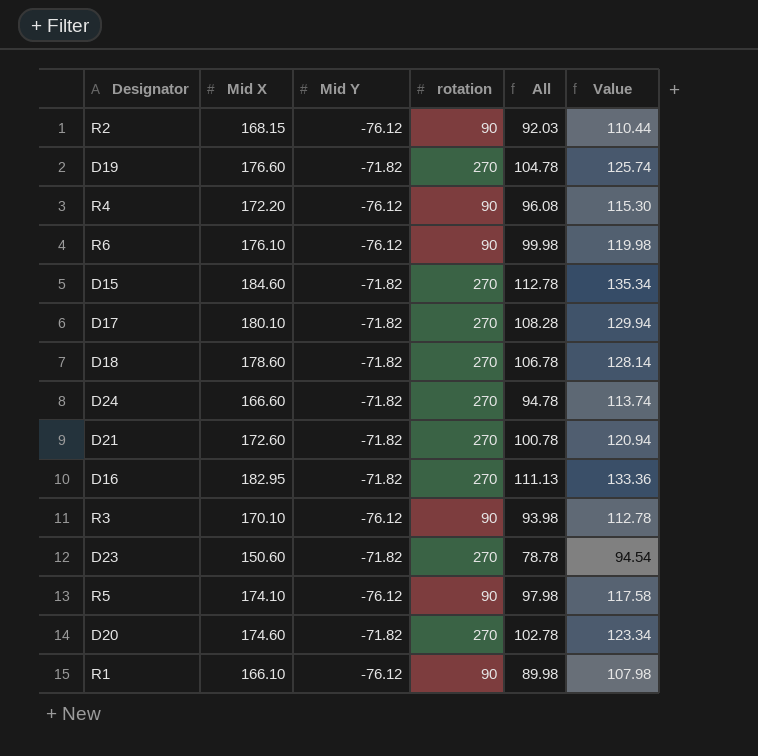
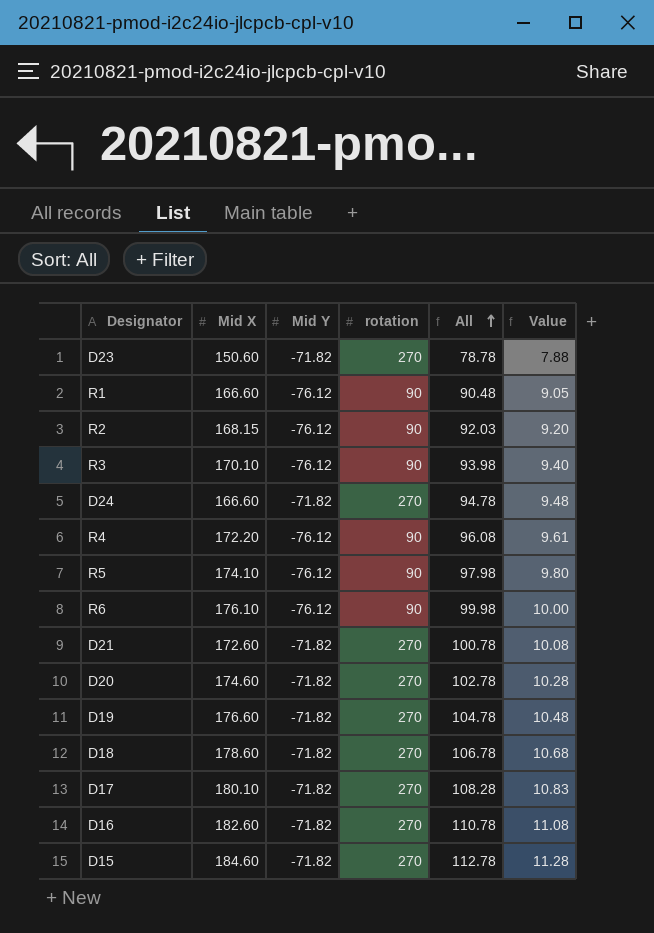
row order: none -> All ascending
column Value | formula: [All] * 1.2 -> [All] * 0.1
R1 | Mid X: 166.10 -> 166.60
R1 | All: 89.98 -> 90.48
D16 | Mid X: 182.95 -> 182.60
D16 | All: 111.13 -> 110.78

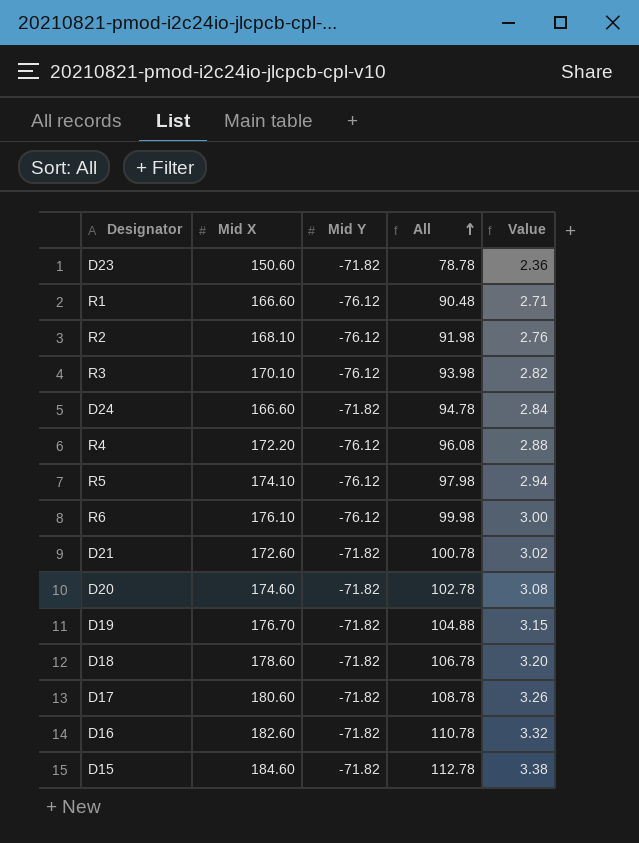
column rotation | position: 4 -> none
column Value | formula: [All] * 0.1 -> [All] * 0.03
R2 | Mid X: 168.15 -> 168.10
R2 | All: 92.03 -> 91.98
D19 | Mid X: 176.60 -> 176.70
D19 | All: 104.78 -> 104.88
D17 | Mid X: 180.10 -> 180.60
D17 | All: 108.28 -> 108.78

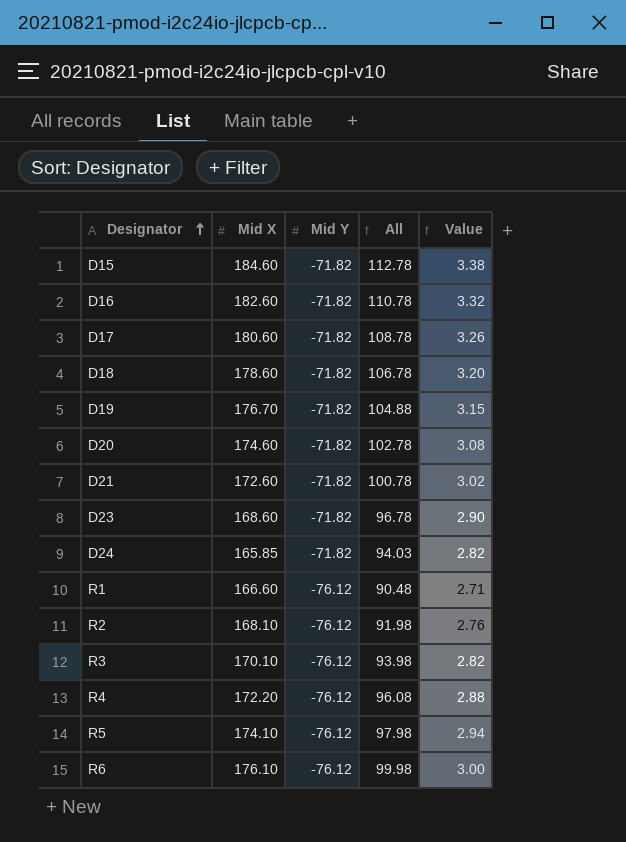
row order: All ascending -> Designator ascending
D23 | Mid X: 150.60 -> 168.60
D23 | All: 78.78 -> 96.78
D23 | Value: 2.36 -> 2.90
D24 | Mid X: 166.60 -> 165.85
D24 | All: 94.78 -> 94.03
D24 | Value: 2.84 -> 2.82

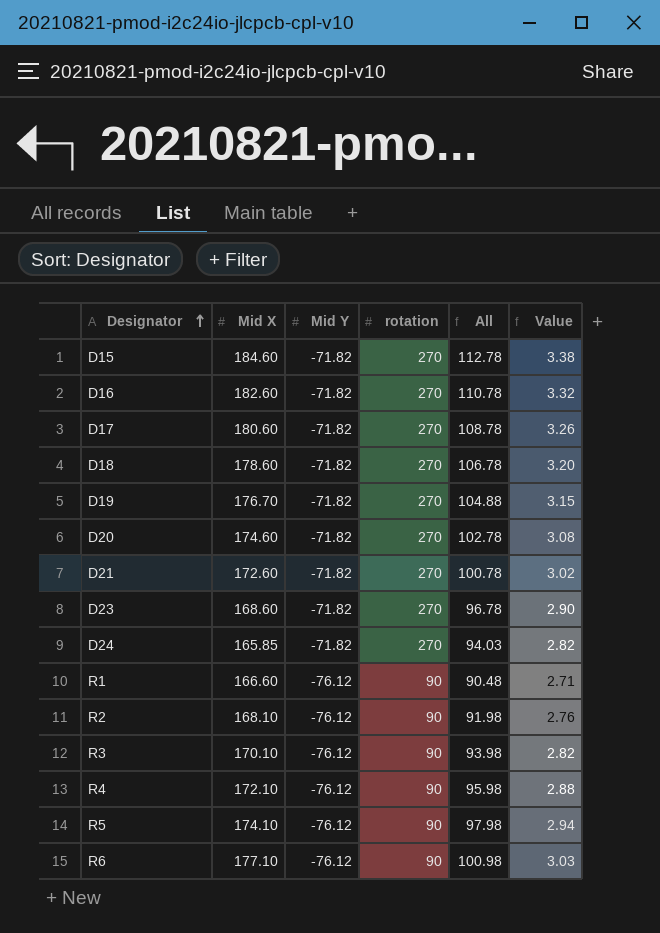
column rotation | position: none -> 4
R4 | Mid X: 172.20 -> 172.10
R4 | All: 96.08 -> 95.98
R6 | Mid X: 176.10 -> 177.10
R6 | All: 99.98 -> 100.98
R6 | Value: 3.00 -> 3.03

